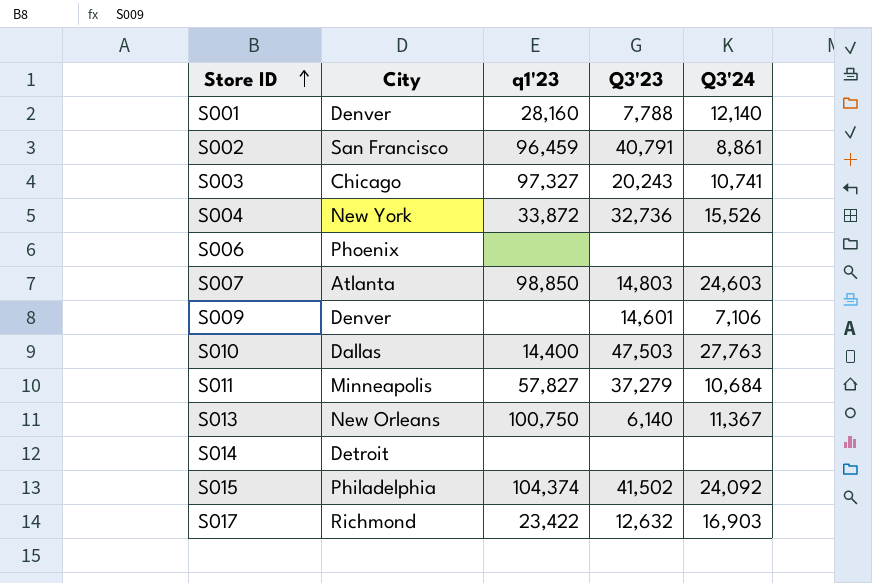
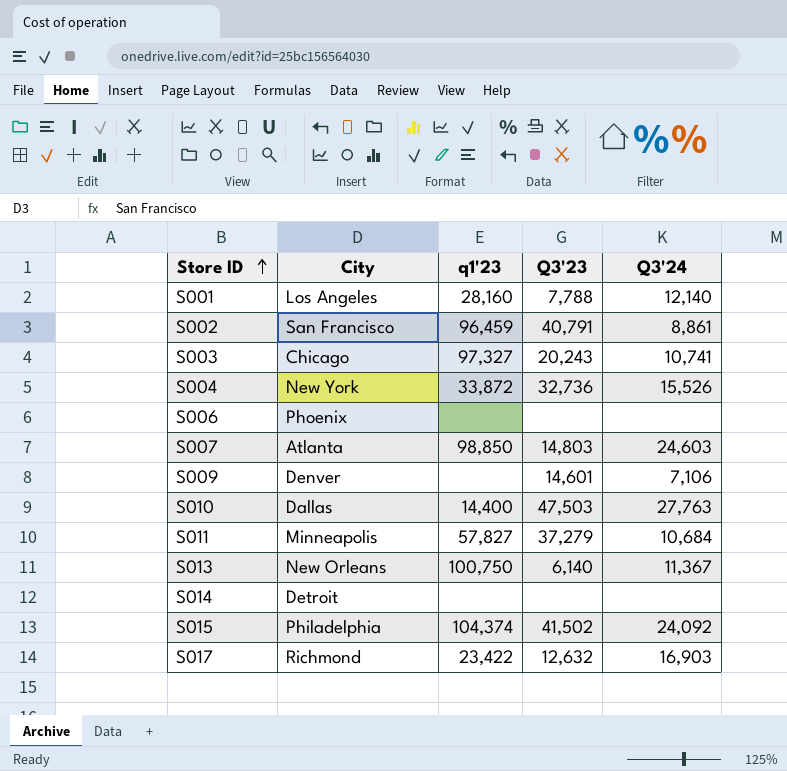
S001 | City: Denver -> Los Angeles

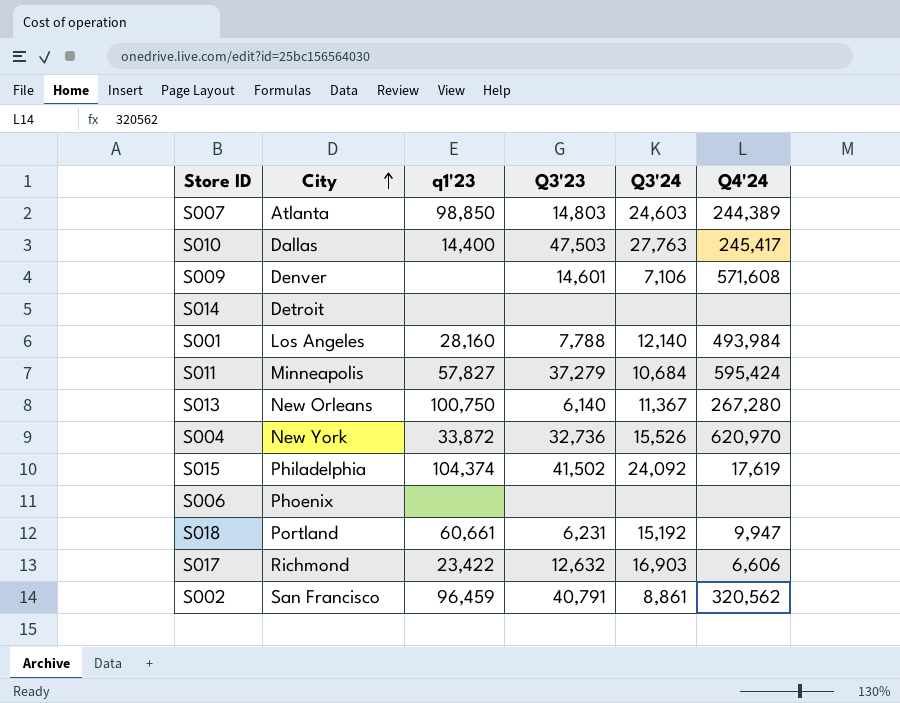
row order: Store ID ascending -> City ascending
column Q4'24 | position: none -> 6
row S003: Chicago | 97,327 | 20,243 | 10,741 -> none
row S018: none -> Portland | 60,661 | 6,231 | 15,192 | 9,947

